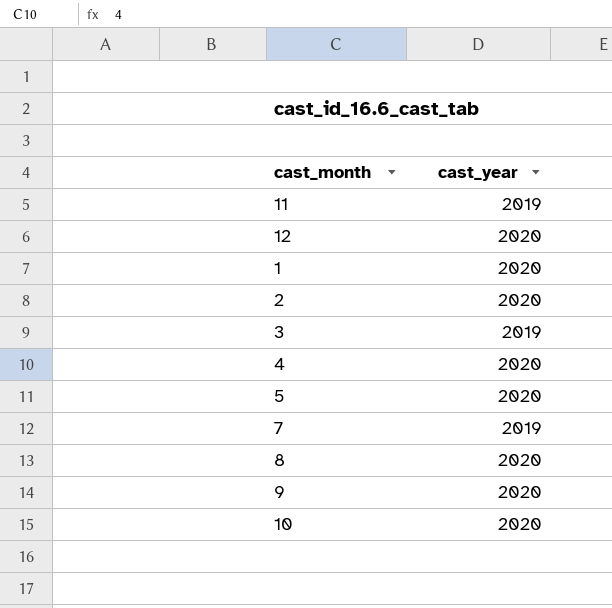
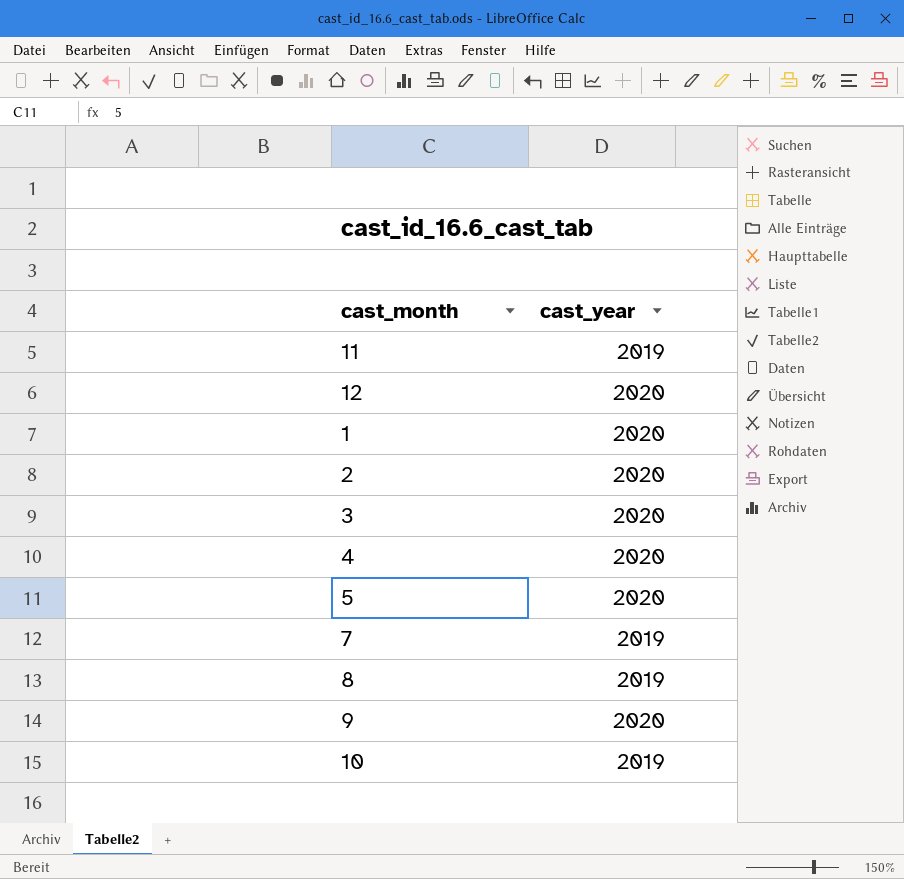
3 | cast_year: 2019 -> 2020
8 | cast_year: 2020 -> 2019
10 | cast_year: 2020 -> 2019

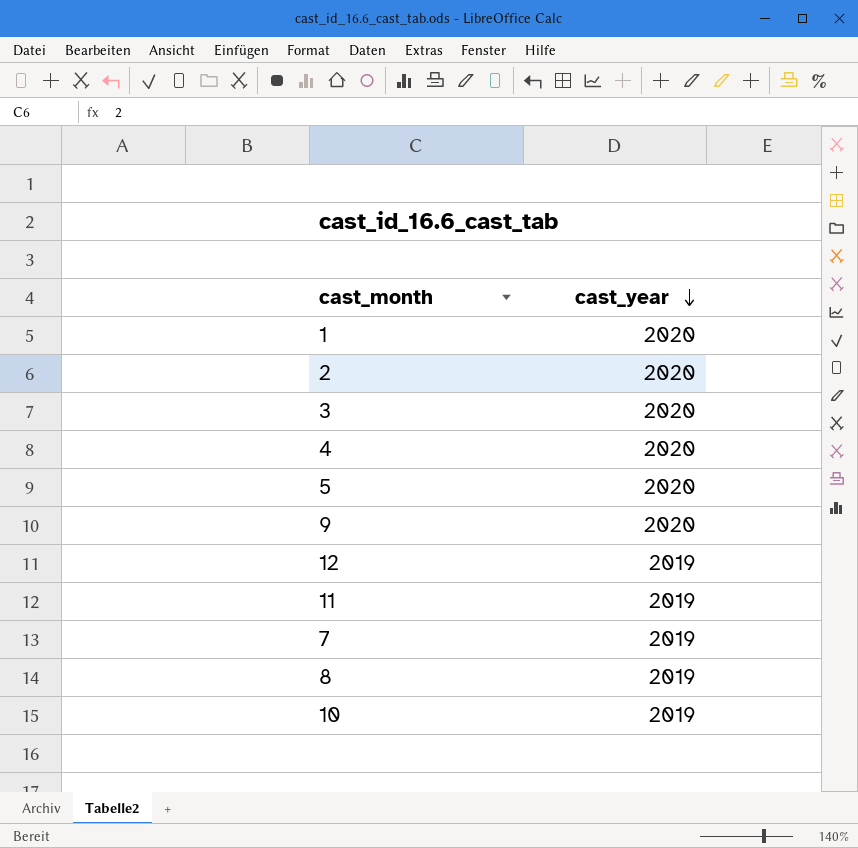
row order: none -> cast_year descending
12 | cast_year: 2020 -> 2019

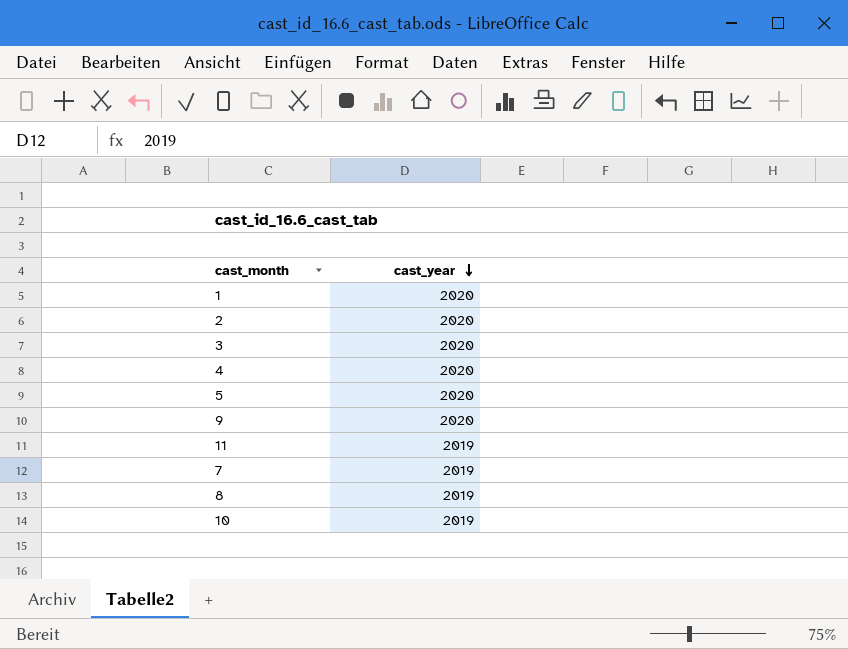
row 12: 2019 -> none

